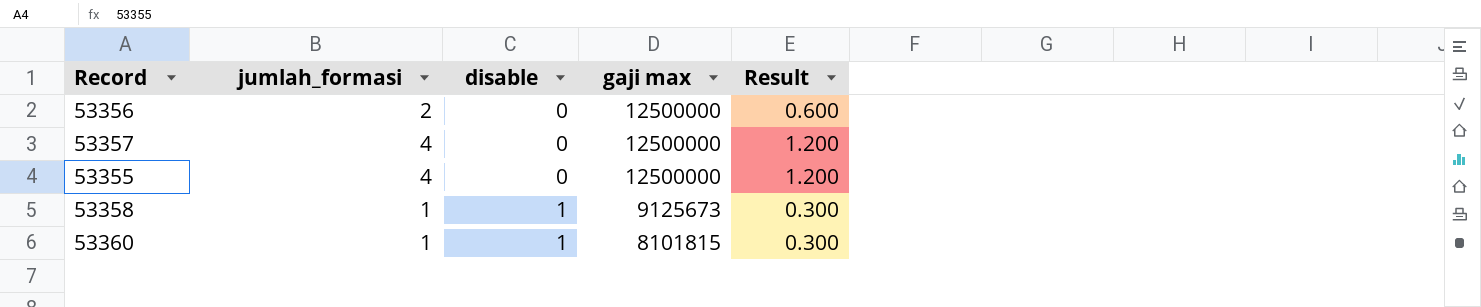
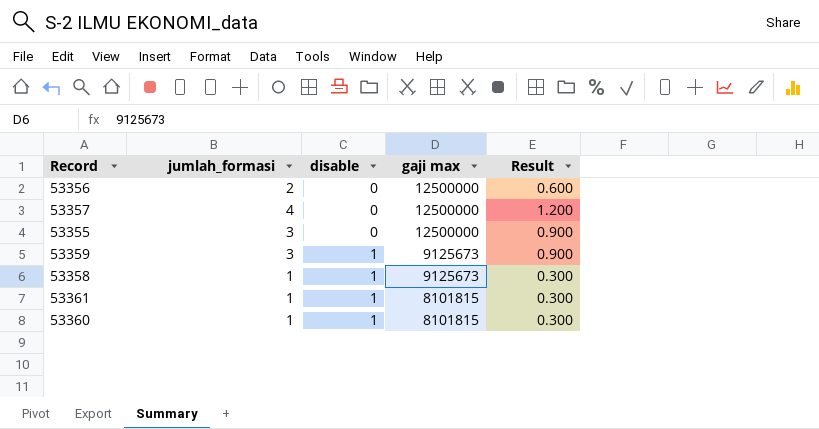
53355 | jumlah_formasi: 4 -> 3
53355 | Result: 1.200 -> 0.900
row 53359: none -> 3 | 1 | 9125673 | 0.900
row 53361: none -> 1 | 1 | 8101815 | 0.300

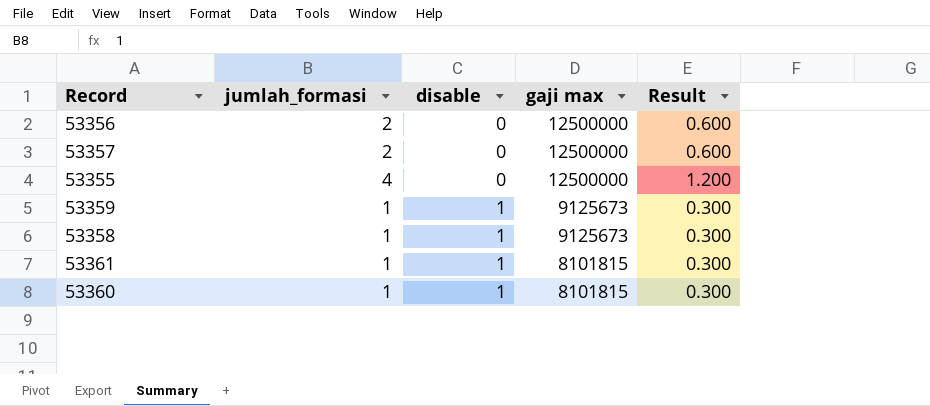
53357 | jumlah_formasi: 4 -> 2
53357 | Result: 1.200 -> 0.600
53355 | jumlah_formasi: 3 -> 4
53355 | Result: 0.900 -> 1.200
53359 | jumlah_formasi: 3 -> 1
53359 | Result: 0.900 -> 0.300

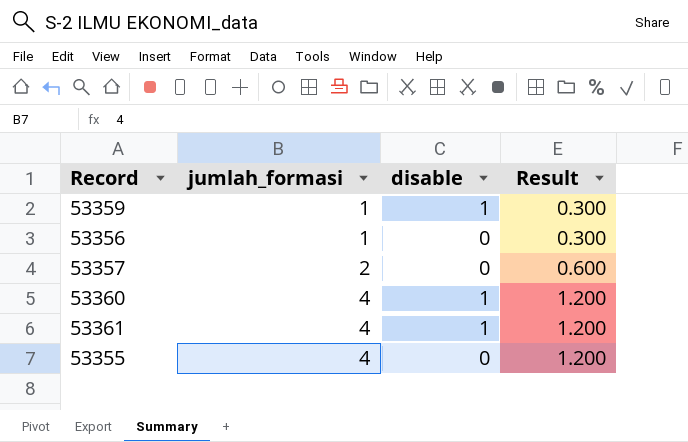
row order: disable ascending -> jumlah_formasi ascending
column gaji max | position: 4 -> none
row 53358: 1 | 1 | 9125673 | 0.300 -> none
53356 | jumlah_formasi: 2 -> 1
53356 | Result: 0.600 -> 0.300
53360 | jumlah_formasi: 1 -> 4
53360 | Result: 0.300 -> 1.200
53361 | jumlah_formasi: 1 -> 4
53361 | Result: 0.300 -> 1.200

